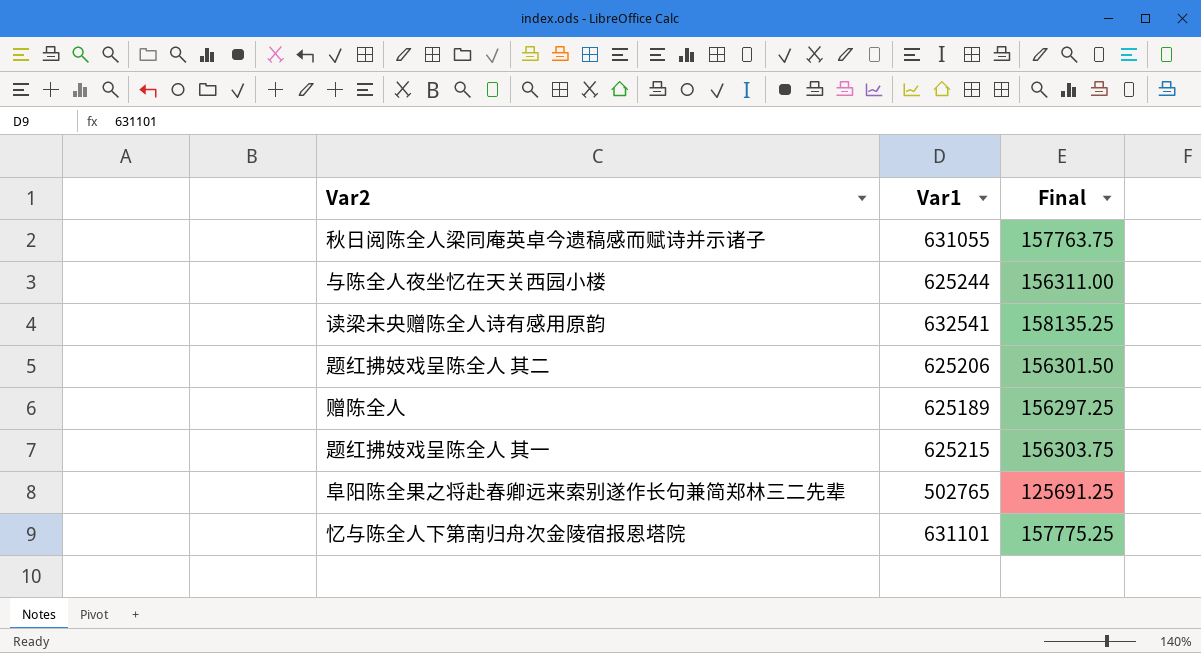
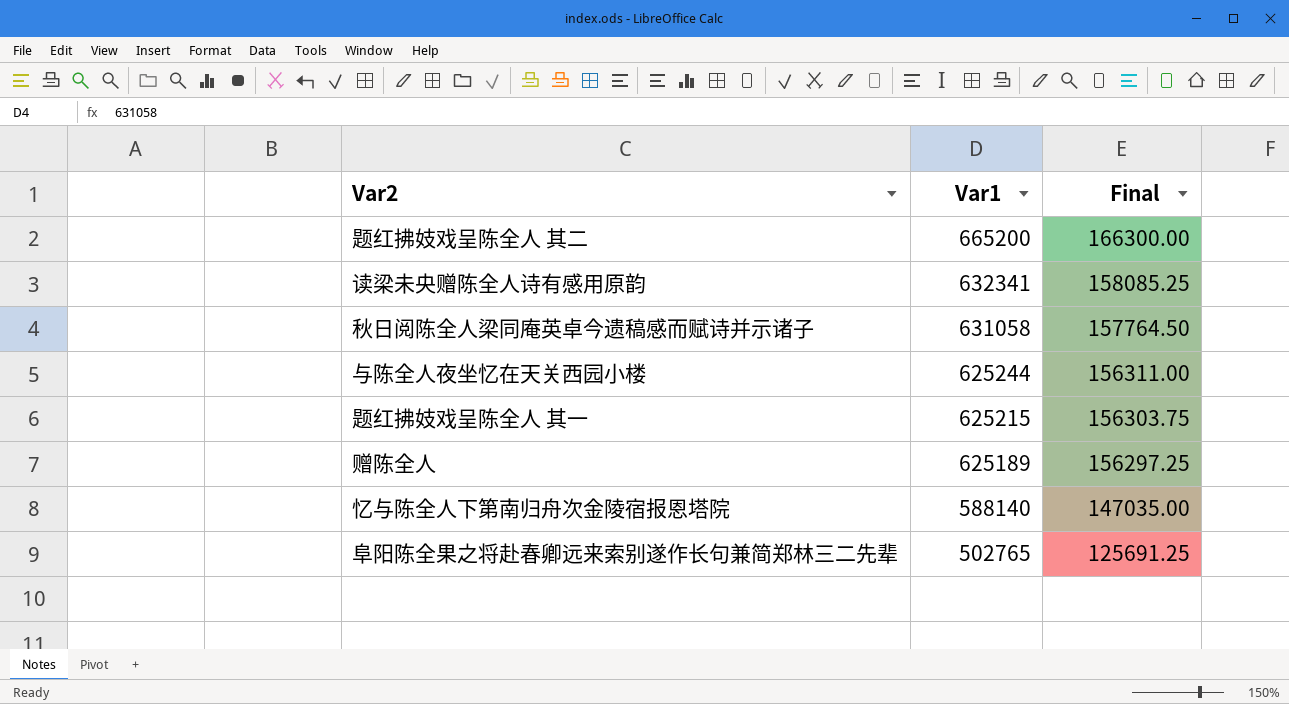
row order: none -> Var1 descending
题红拂妓戏呈陈全人 其二 | Var1: 625206 -> 665200
题红拂妓戏呈陈全人 其二 | Final: 156301.50 -> 166300.00
读梁未央赠陈全人诗有感用原韵 | Var1: 632541 -> 632341
读梁未央赠陈全人诗有感用原韵 | Final: 158135.25 -> 158085.25
秋日阅陈全人梁同庵英卓今遗稿感而赋诗并示诸子 | Var1: 631055 -> 631058
秋日阅陈全人梁同庵英卓今遗稿感而赋诗并示诸子 | Final: 157763.75 -> 157764.50
忆与陈全人下第南归舟次金陵宿报恩塔院 | Var1: 631101 -> 588140
忆与陈全人下第南归舟次金陵宿报恩塔院 | Final: 157775.25 -> 147035.00

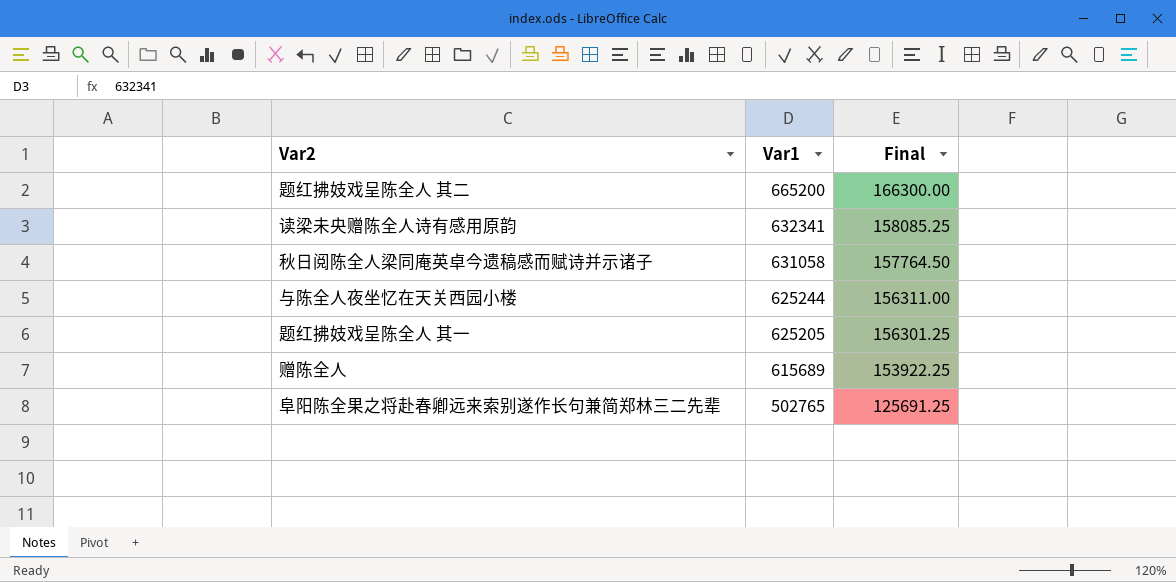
row 忆与陈全人下第南归舟次金陵宿报恩塔院: 588140 | 147035.00 -> none
题红拂妓戏呈陈全人 其一 | Var1: 625215 -> 625205
题红拂妓戏呈陈全人 其一 | Final: 156303.75 -> 156301.25
赠陈全人 | Var1: 625189 -> 615689
赠陈全人 | Final: 156297.25 -> 153922.25

